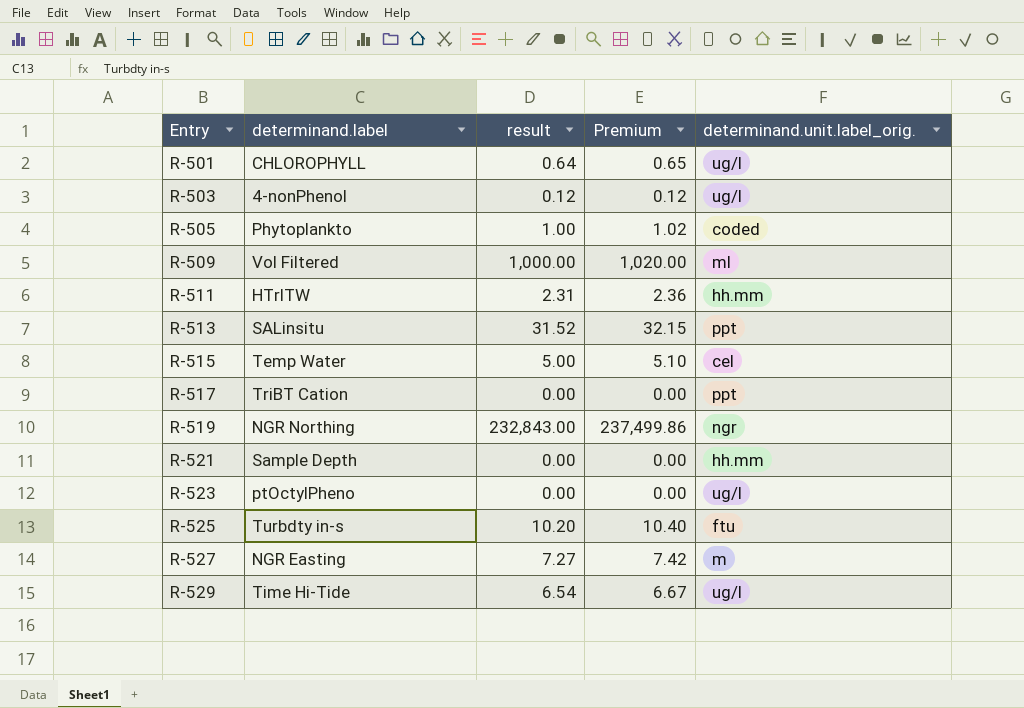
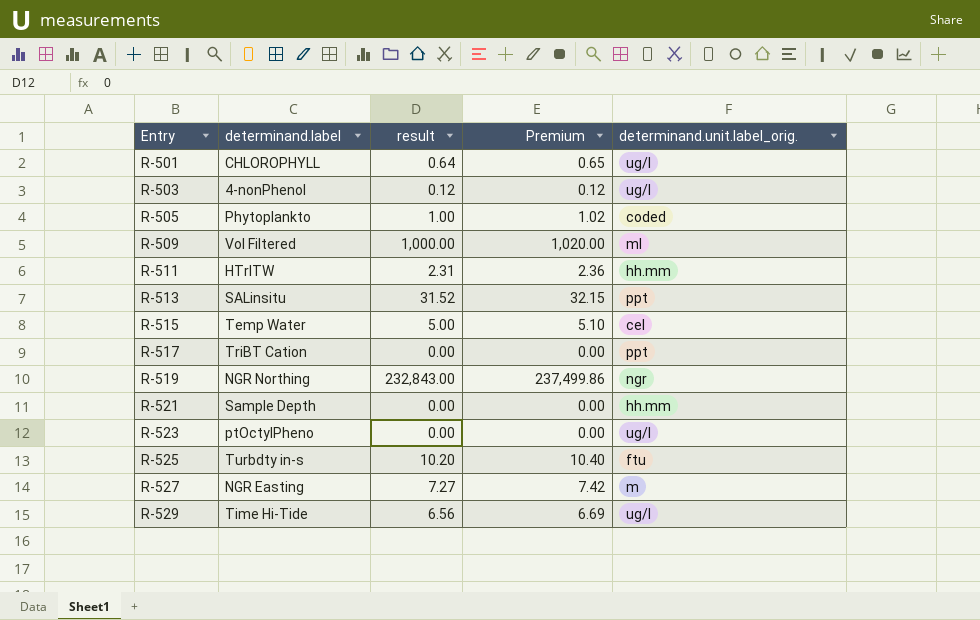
R-529 | result: 6.54 -> 6.56
R-529 | Premium: 6.67 -> 6.69

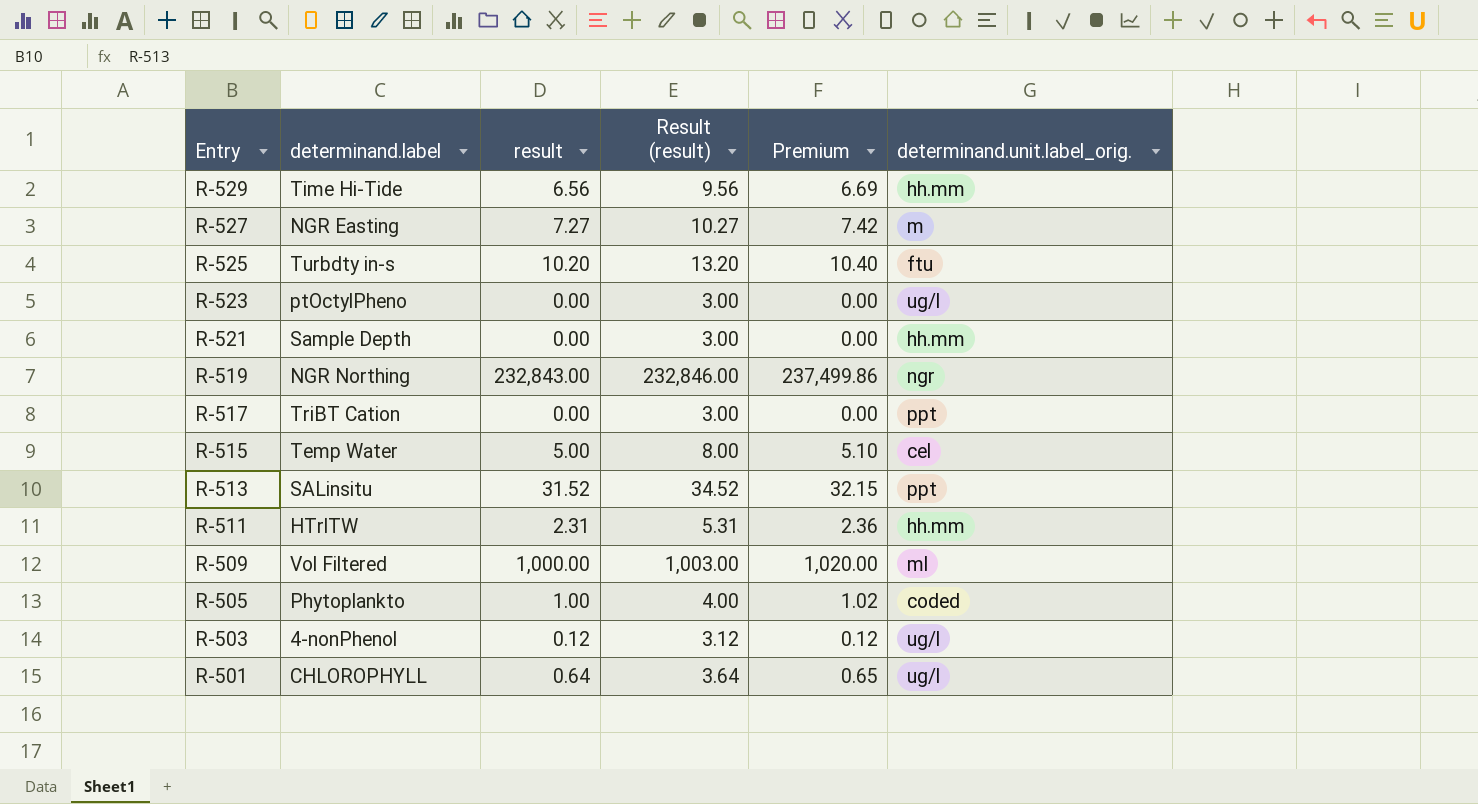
row order: Entry ascending -> Entry descending
column Result (result) | formula: none -> [result] + 3
R-529 | determinand.unit.label_orig.: ug/l -> hh.mm

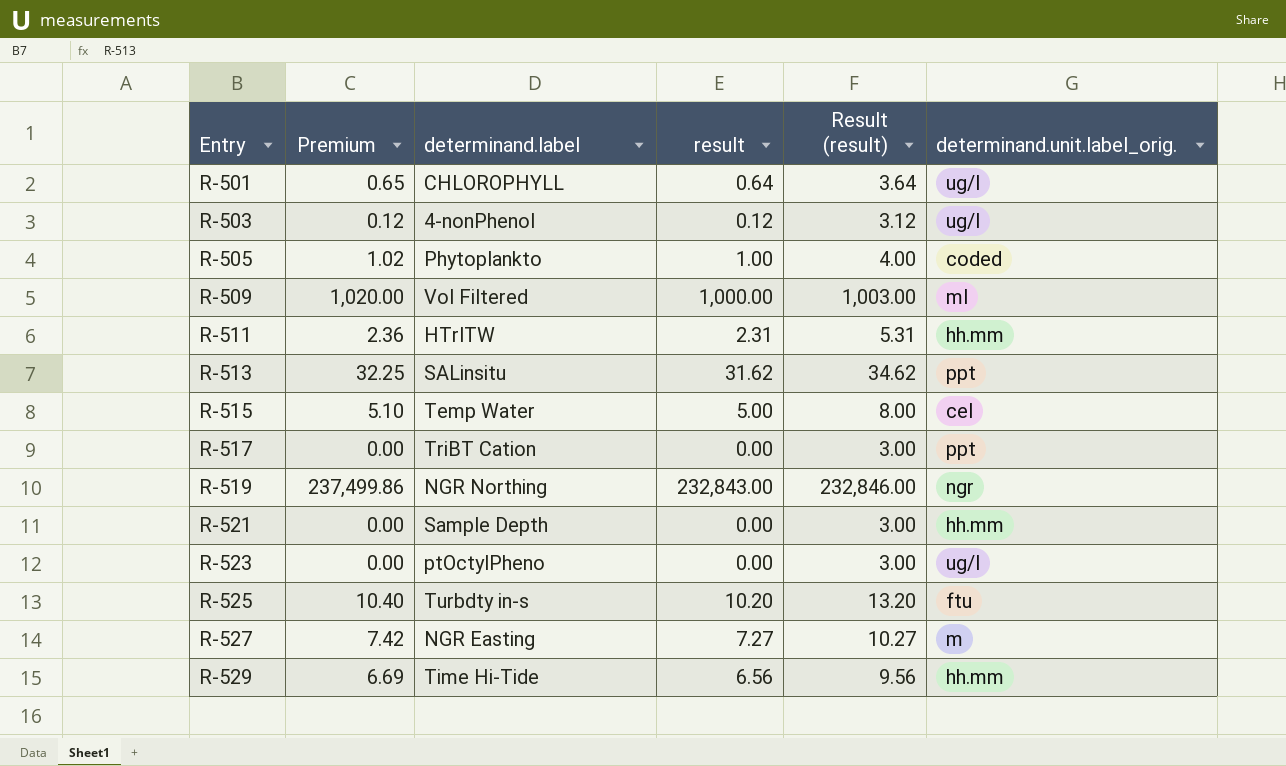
row order: Entry descending -> Entry ascending
column Premium | position: 5 -> 2
R-513 | Premium: 32.15 -> 32.25
R-513 | result: 31.52 -> 31.62
R-513 | Result (result): 34.52 -> 34.62

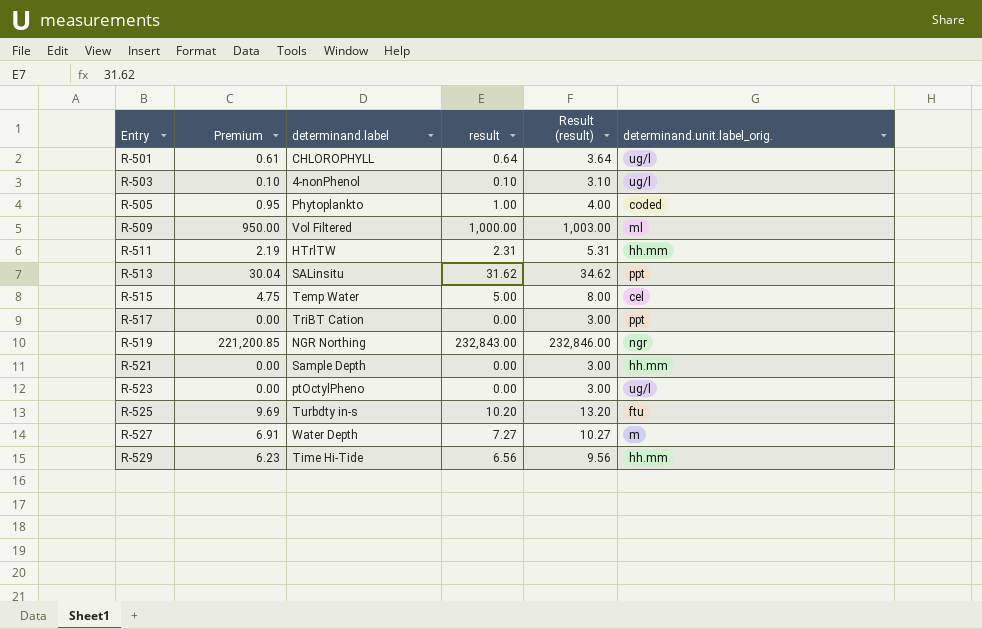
column Premium | formula: [result] * 1.02 -> [result] * 0.95
R-503 | result: 0.12 -> 0.10
R-503 | Result (result): 3.12 -> 3.10
R-527 | determinand.label: NGR Easting -> Water Depth

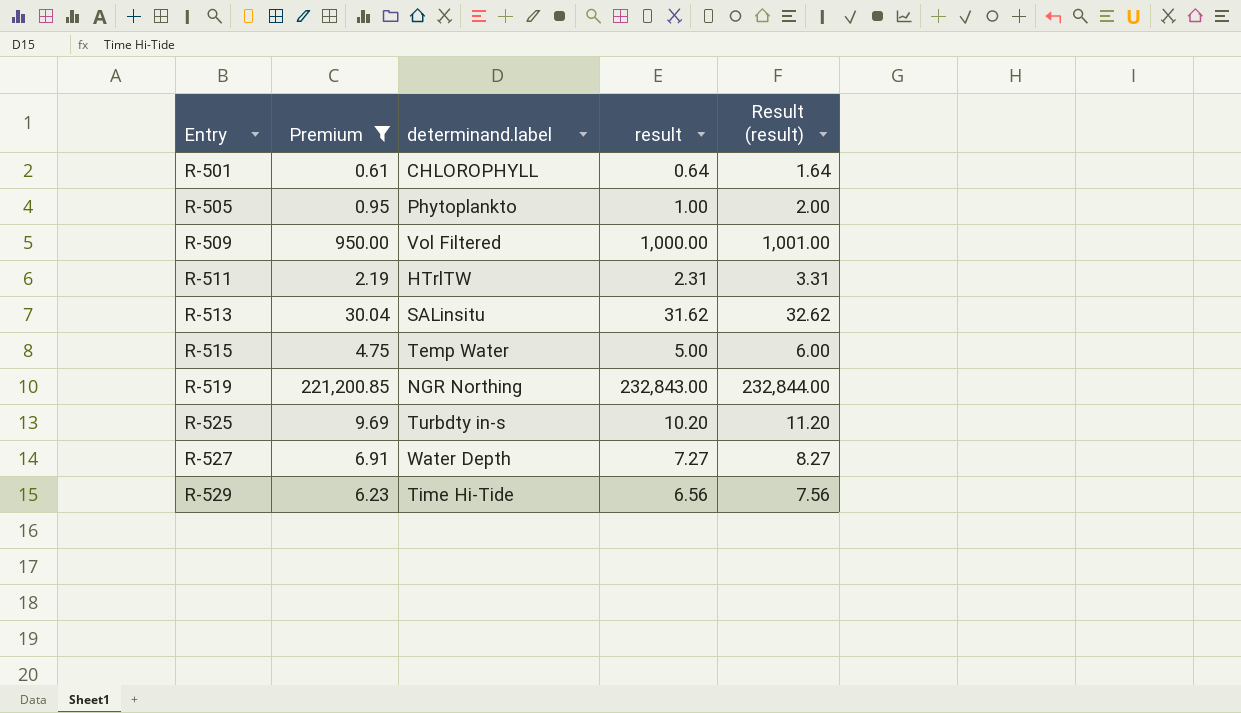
filter: none -> Premium >= 0.61
column determinand.unit.label_orig. | position: 6 -> none
column Result (result) | formula: [result] + 3 -> [result] + 1

